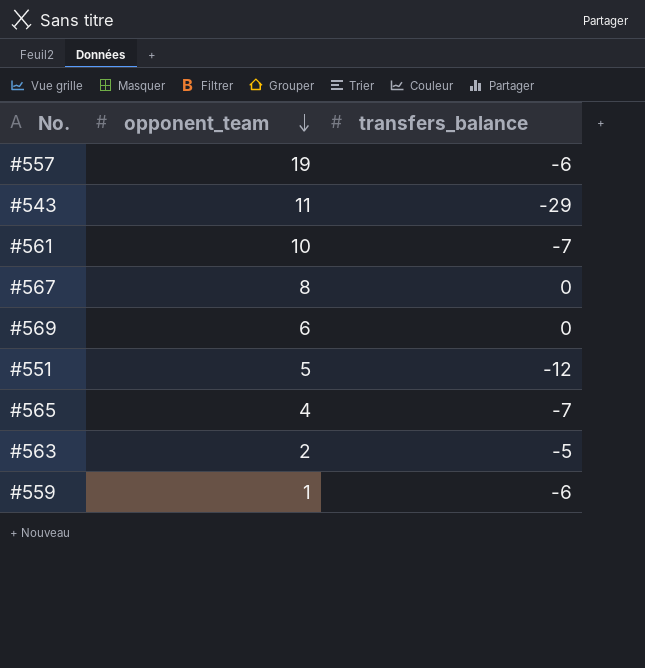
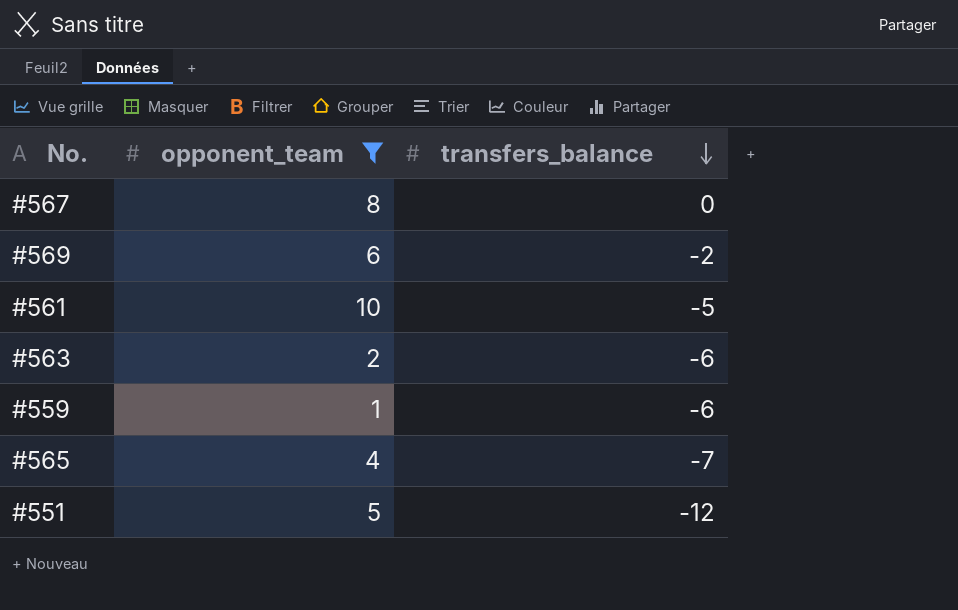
filter: none -> opponent_team <= 10
row order: opponent_team descending -> transfers_balance descending
#569 | transfers_balance: 0 -> -2
#561 | transfers_balance: -7 -> -5
#563 | transfers_balance: -5 -> -6

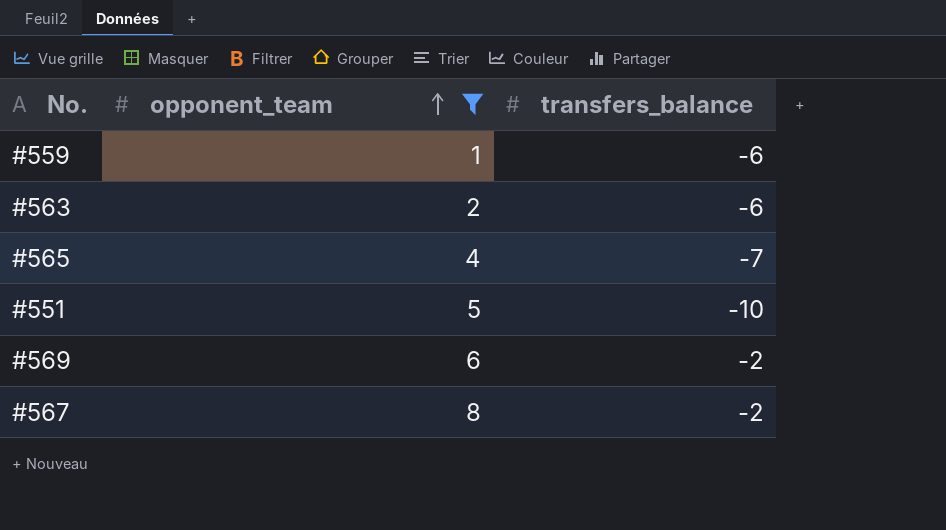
row order: transfers_balance descending -> opponent_team ascending
row #561: 10 | -5 -> none
#551 | transfers_balance: -12 -> -10
#567 | transfers_balance: 0 -> -2

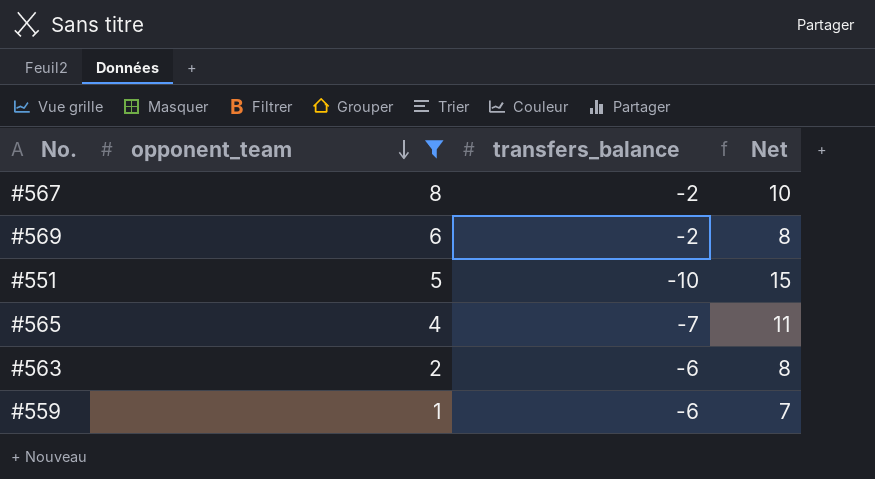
row order: opponent_team ascending -> opponent_team descending
column Net | formula: none -> [opponent_team] - [transfers_balance]

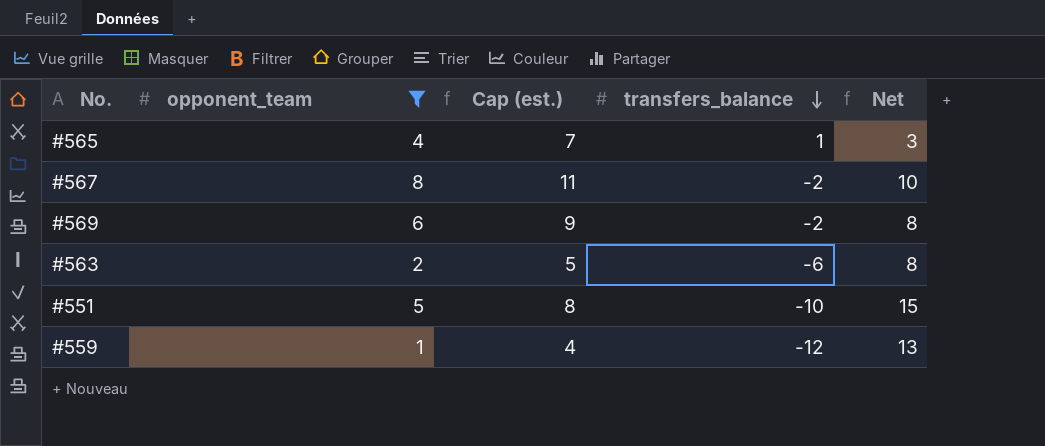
row order: opponent_team descending -> transfers_balance descending
column Cap (est.) | formula: none -> [opponent_team] + 3
#565 | transfers_balance: -7 -> 1
#565 | Net: 11 -> 3
#559 | transfers_balance: -6 -> -12
#559 | Net: 7 -> 13

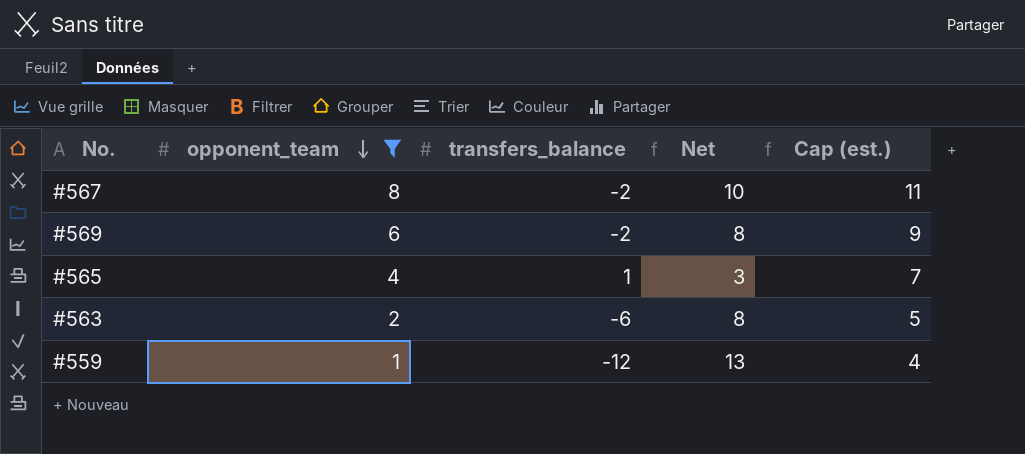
row order: transfers_balance descending -> opponent_team descending
column Cap (est.) | position: 3 -> 5
row #551: 5 | 8 | -10 | 15 -> none

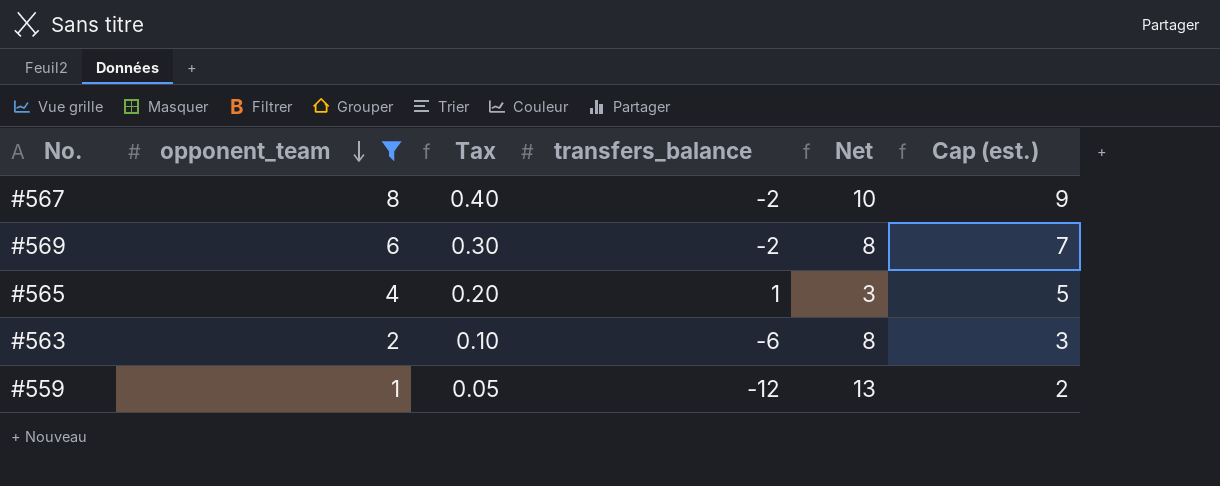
column Tax | formula: none -> [opponent_team] * 0.05
column Cap (est.) | formula: [opponent_team] + 3 -> [opponent_team] + 1

